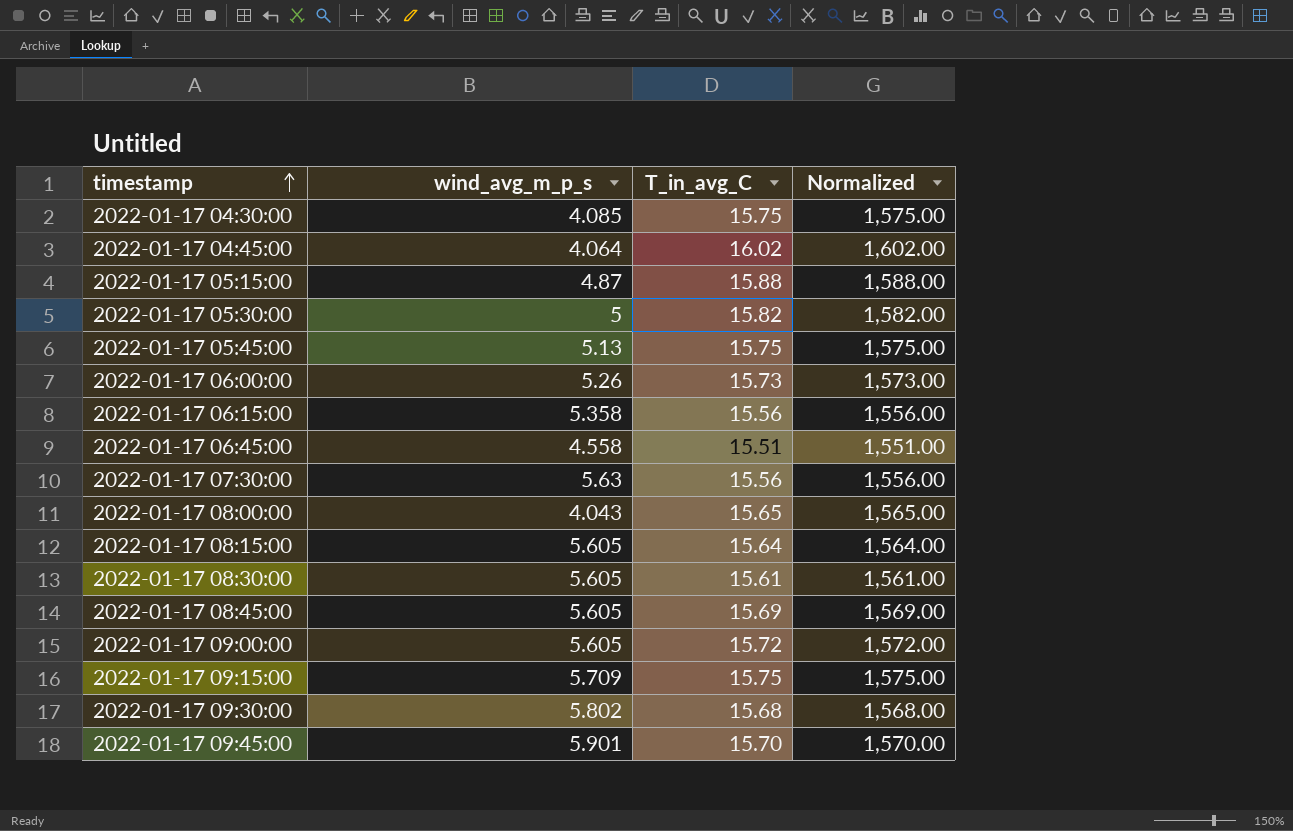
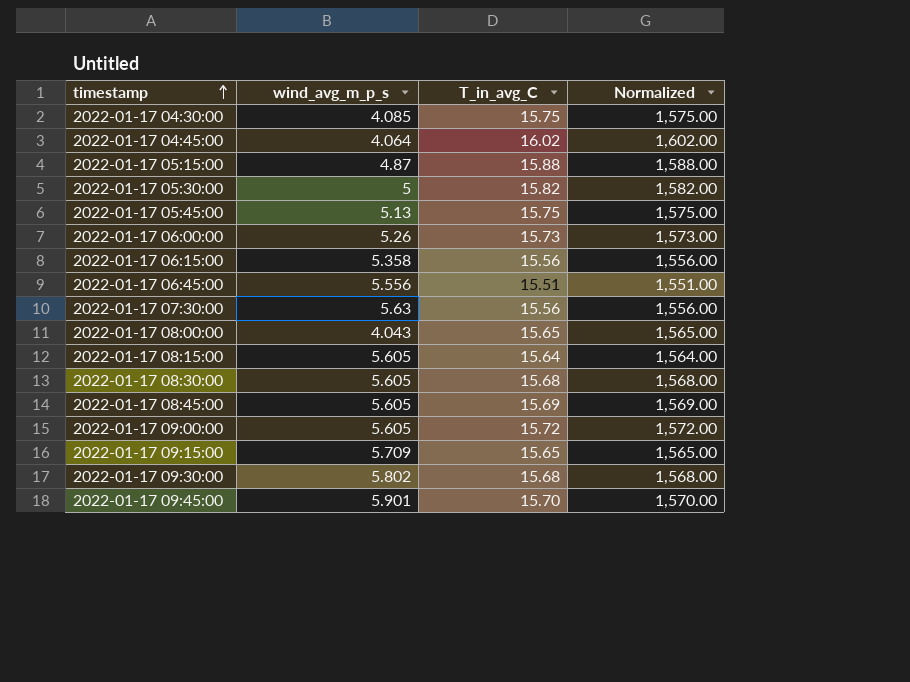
2022-01-17 06:45:00 | wind_avg_m_p_s: 4.558 -> 5.556
2022-01-17 08:30:00 | T_in_avg_C: 15.61 -> 15.68
2022-01-17 08:30:00 | Normalized: 1,561.00 -> 1,568.00
2022-01-17 09:15:00 | T_in_avg_C: 15.75 -> 15.65
2022-01-17 09:15:00 | Normalized: 1,575.00 -> 1,565.00

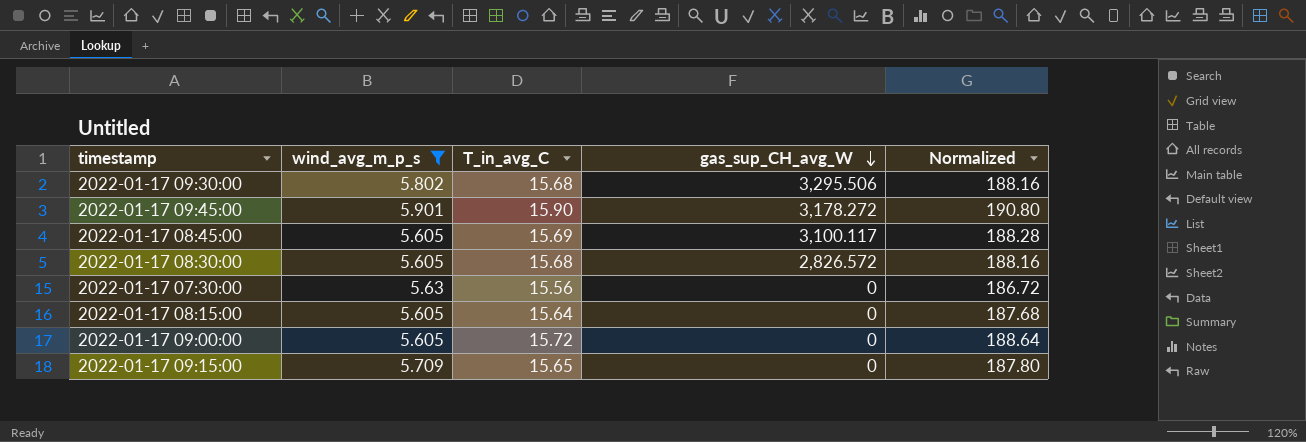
filter: none -> wind_avg_m_p_s >= 5.605
row order: timestamp ascending -> gas_sup_CH_avg_W descending
column gas_sup_CH_avg_W | position: none -> 4
column Normalized | formula: [T_in_avg_C] * 100 -> [T_in_avg_C] * 12
2022-01-17 09:45:00 | T_in_avg_C: 15.70 -> 15.90

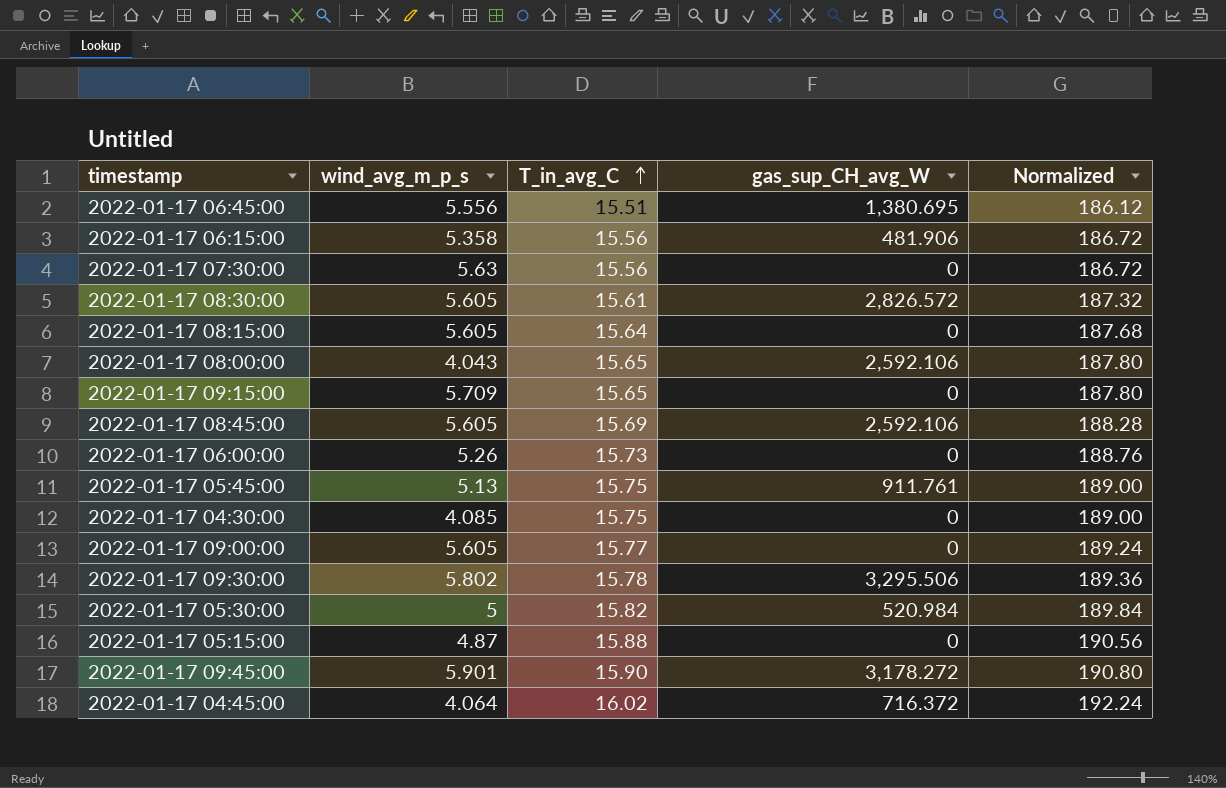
filter: wind_avg_m_p_s >= 5.605 -> none
row order: gas_sup_CH_avg_W descending -> T_in_avg_C ascending
2022-01-17 08:30:00 | T_in_avg_C: 15.68 -> 15.61
2022-01-17 08:30:00 | Normalized: 188.16 -> 187.32
2022-01-17 08:45:00 | gas_sup_CH_avg_W: 3,100.117 -> 2,592.106
2022-01-17 09:00:00 | T_in_avg_C: 15.72 -> 15.77
2022-01-17 09:00:00 | Normalized: 188.64 -> 189.24
2022-01-17 09:30:00 | T_in_avg_C: 15.68 -> 15.78
2022-01-17 09:30:00 | Normalized: 188.16 -> 189.36

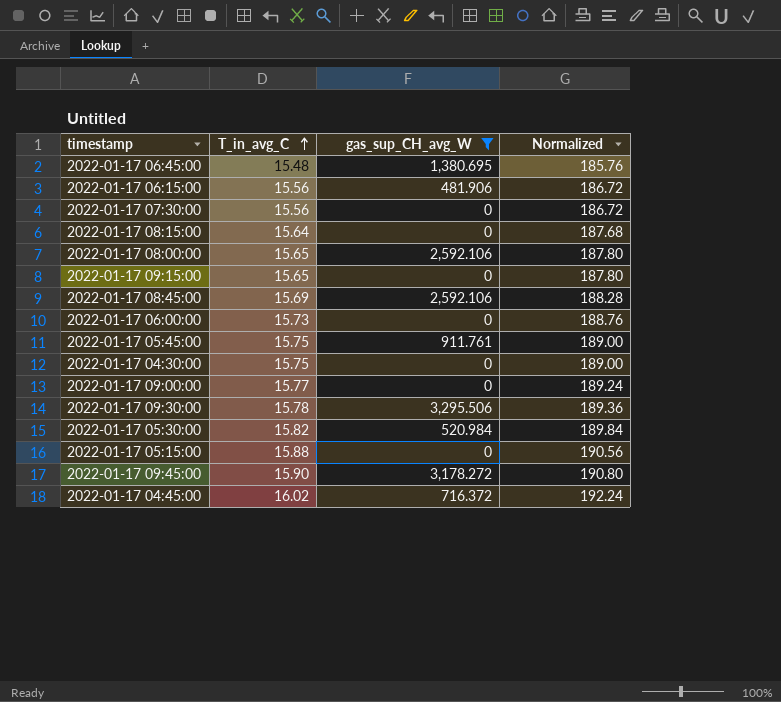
filter: none -> gas_sup_CH_avg_W != 2,826.572
column wind_avg_m_p_s | position: 2 -> none
2022-01-17 06:45:00 | T_in_avg_C: 15.51 -> 15.48
2022-01-17 06:45:00 | Normalized: 186.12 -> 185.76

